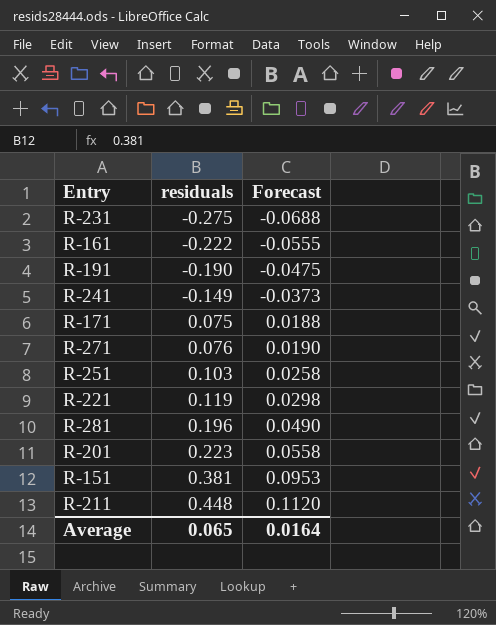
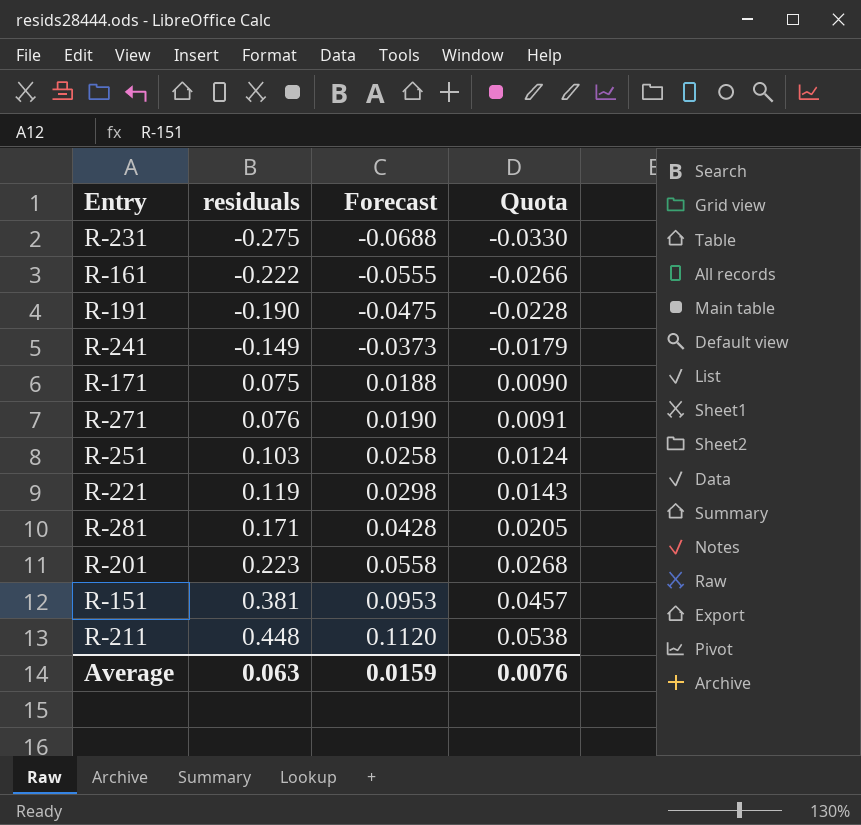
column Quota | formula: none -> [residuals] * 0.12
R-281 | residuals: 0.196 -> 0.171
R-281 | Forecast: 0.0490 -> 0.0428
Average | residuals: 0.065 -> 0.063
Average | Forecast: 0.0164 -> 0.0159

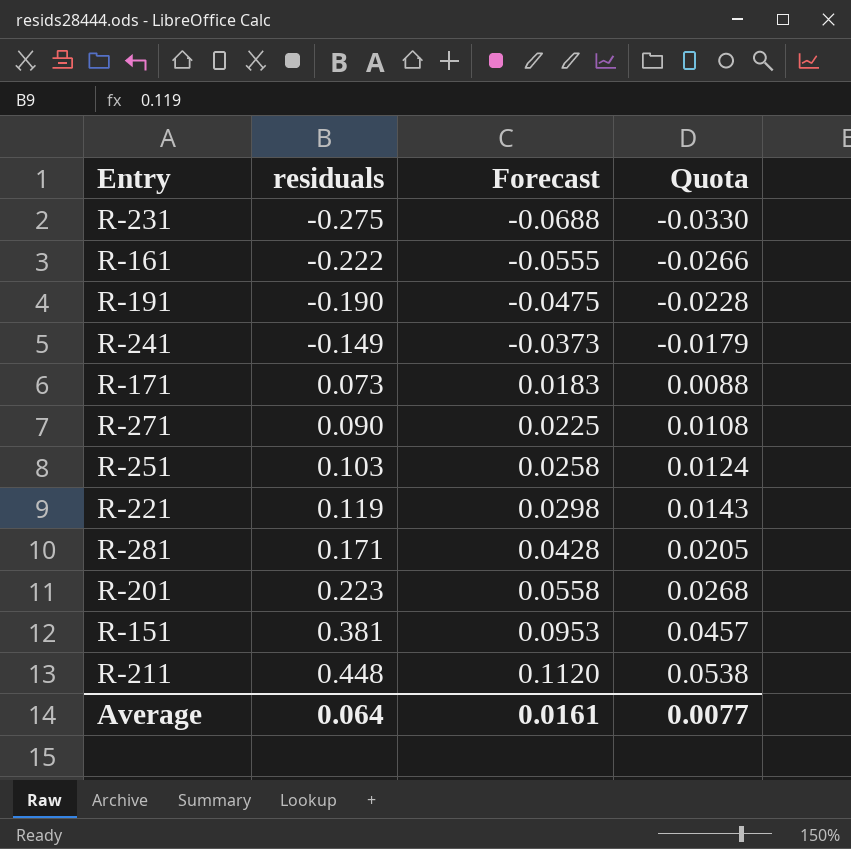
R-171 | residuals: 0.075 -> 0.073
R-171 | Forecast: 0.0188 -> 0.0183
R-171 | Quota: 0.0090 -> 0.0088
R-271 | residuals: 0.076 -> 0.090
R-271 | Forecast: 0.0190 -> 0.0225
R-271 | Quota: 0.0091 -> 0.0108
Average | residuals: 0.063 -> 0.064
Average | Forecast: 0.0159 -> 0.0161
Average | Quota: 0.0076 -> 0.0077

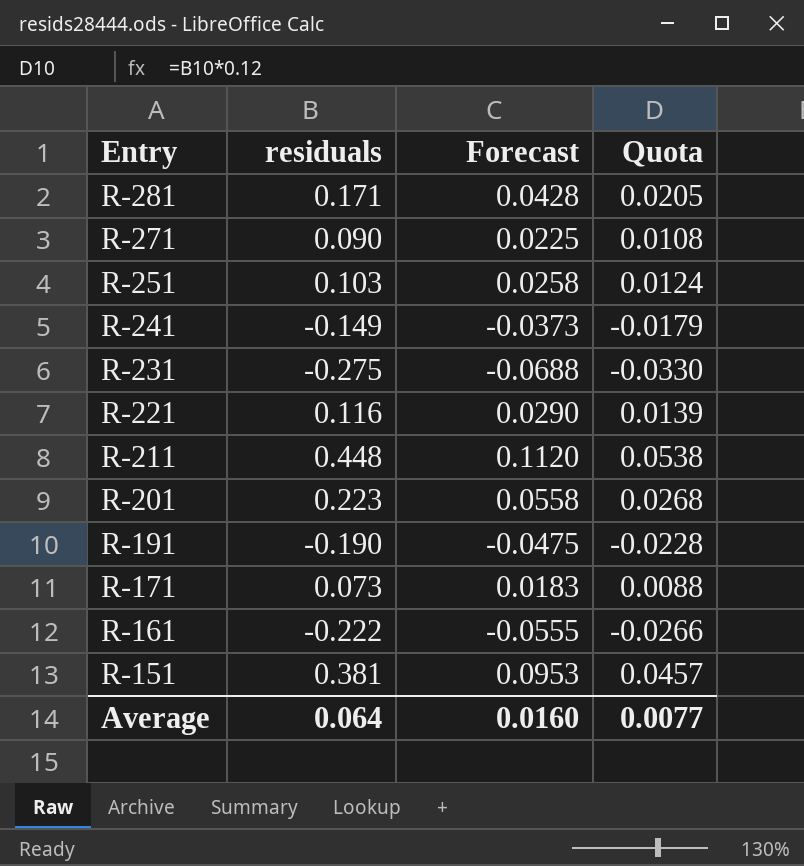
row order: residuals ascending -> Entry descending
R-221 | residuals: 0.119 -> 0.116
R-221 | Forecast: 0.0298 -> 0.0290
R-221 | Quota: 0.0143 -> 0.0139
Average | Forecast: 0.0161 -> 0.0160

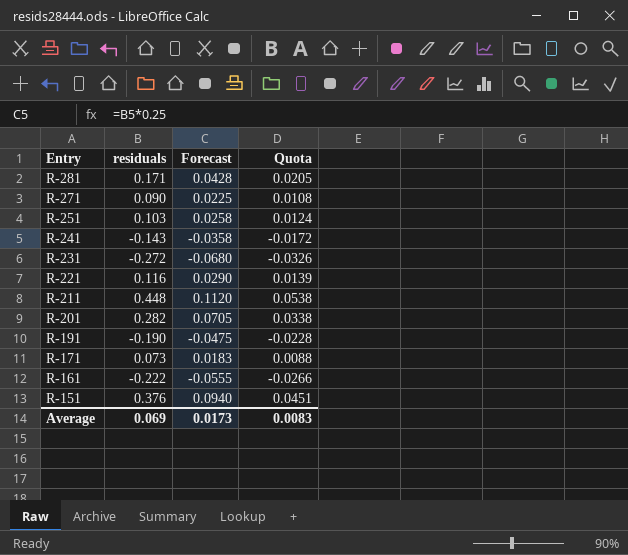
R-241 | residuals: -0.149 -> -0.143
R-241 | Forecast: -0.0373 -> -0.0358
R-241 | Quota: -0.0179 -> -0.0172
R-231 | residuals: -0.275 -> -0.272
R-231 | Forecast: -0.0688 -> -0.0680
R-231 | Quota: -0.0330 -> -0.0326
R-201 | residuals: 0.223 -> 0.282
R-201 | Forecast: 0.0558 -> 0.0705
R-201 | Quota: 0.0268 -> 0.0338
R-151 | residuals: 0.381 -> 0.376
R-151 | Forecast: 0.0953 -> 0.0940
R-151 | Quota: 0.0457 -> 0.0451
Average | residuals: 0.064 -> 0.069
Average | Forecast: 0.0160 -> 0.0173
Average | Quota: 0.0077 -> 0.0083

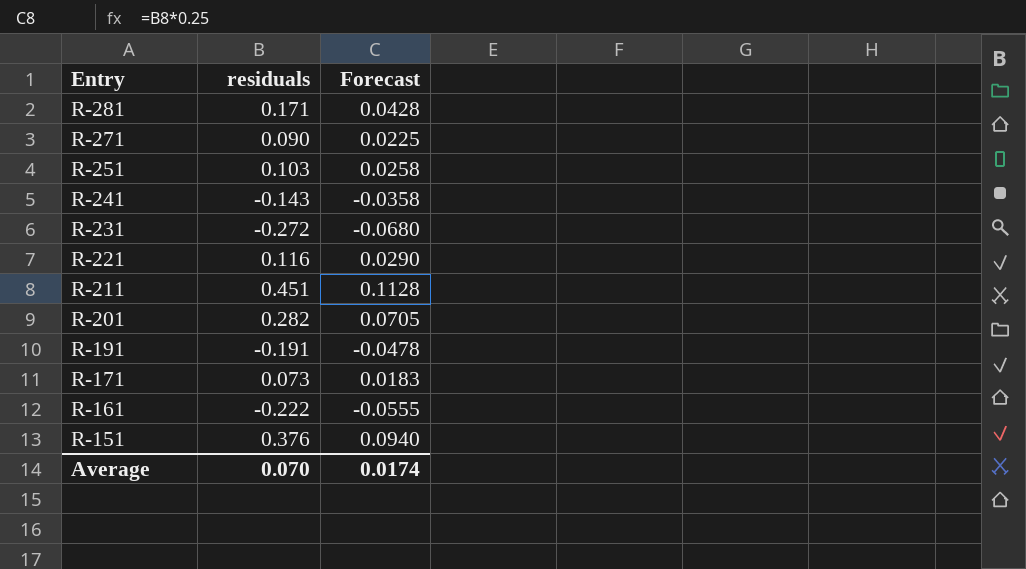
column Quota | formula: [residuals] * 0.12 -> none
R-211 | residuals: 0.448 -> 0.451
R-211 | Forecast: 0.1120 -> 0.1128
R-191 | residuals: -0.190 -> -0.191
R-191 | Forecast: -0.0475 -> -0.0478
Average | residuals: 0.069 -> 0.070
Average | Forecast: 0.0173 -> 0.0174

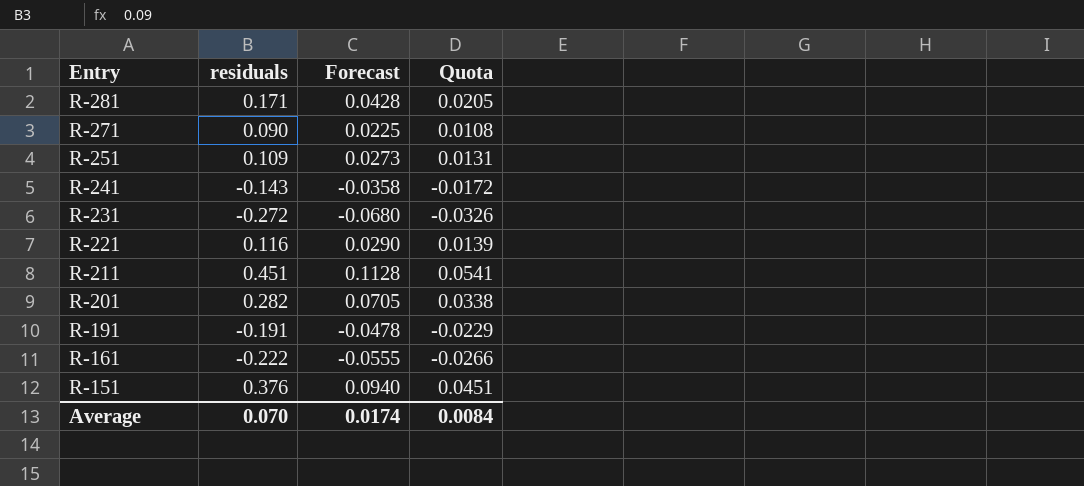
column Quota | formula: none -> [residuals] * 0.12
row R-171: 0.073 | 0.0183 -> none
R-251 | residuals: 0.103 -> 0.109
R-251 | Forecast: 0.0258 -> 0.0273

